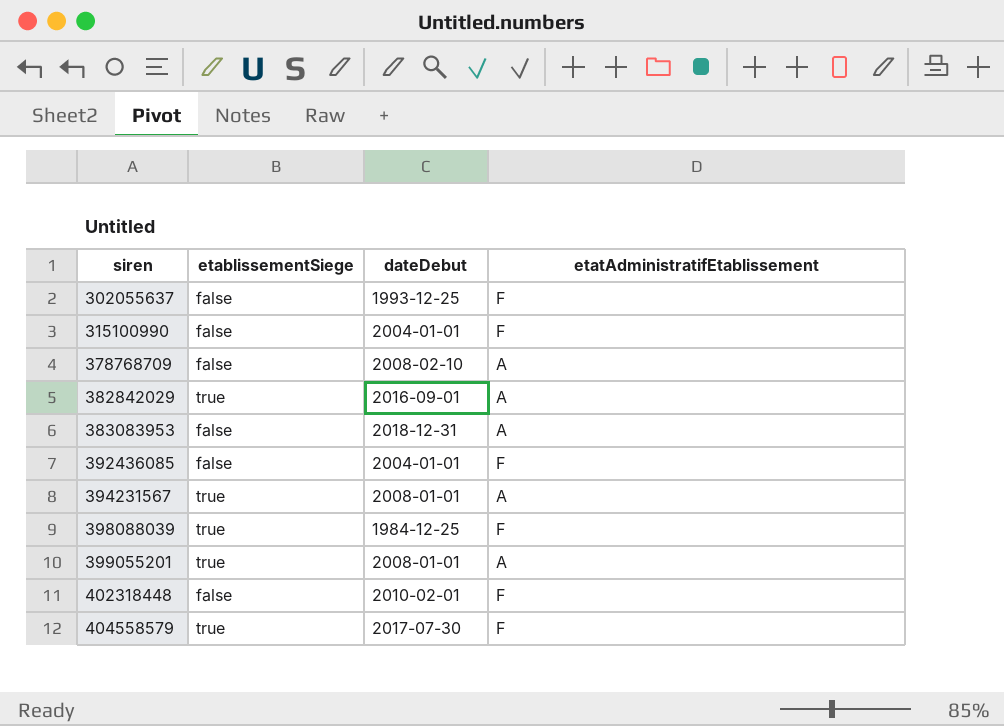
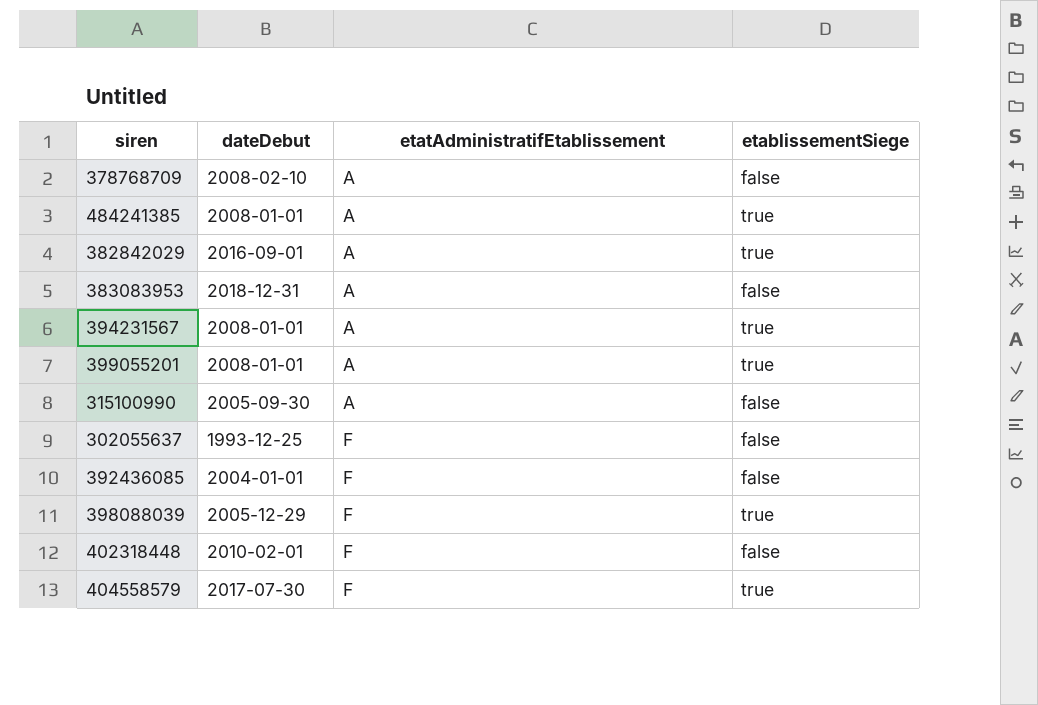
row order: siren ascending -> etatAdministratifEtablissement ascending
column etablissementSiege | position: 2 -> 4
row 484241385: none -> 2008-01-01 | A | true
315100990 | dateDebut: 2004-01-01 -> 2005-09-30
315100990 | etatAdministratifEtablissement: F -> A
398088039 | dateDebut: 1984-12-25 -> 2005-12-29

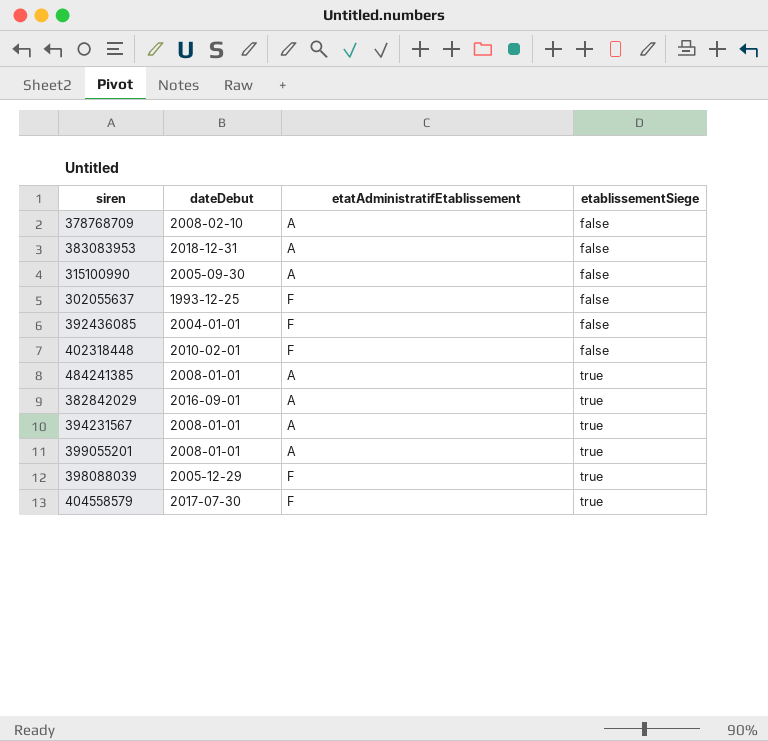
row order: etatAdministratifEtablissement ascending -> etablissementSiege ascending

